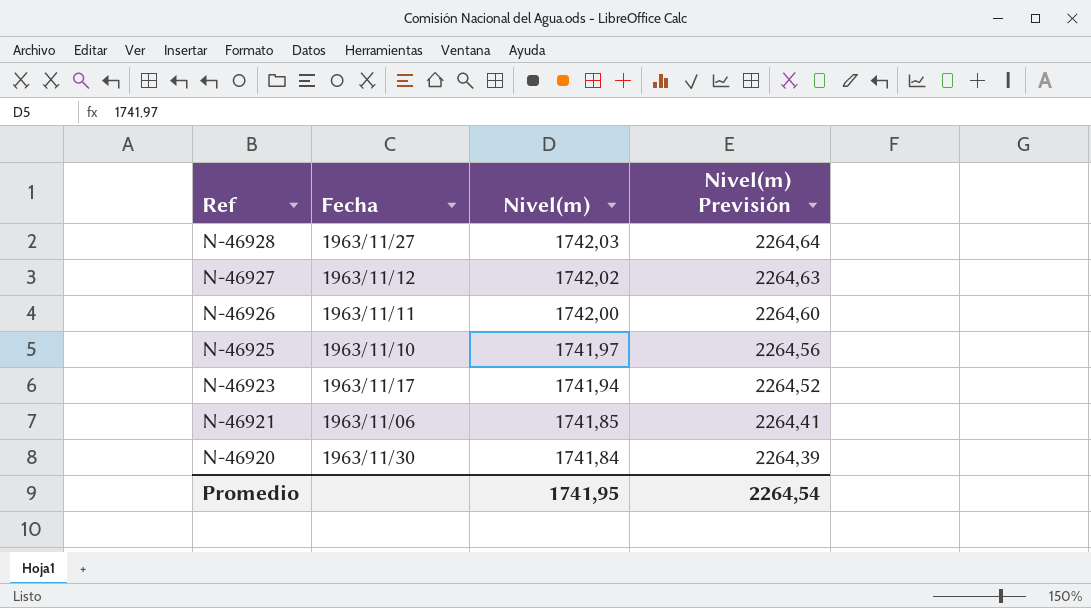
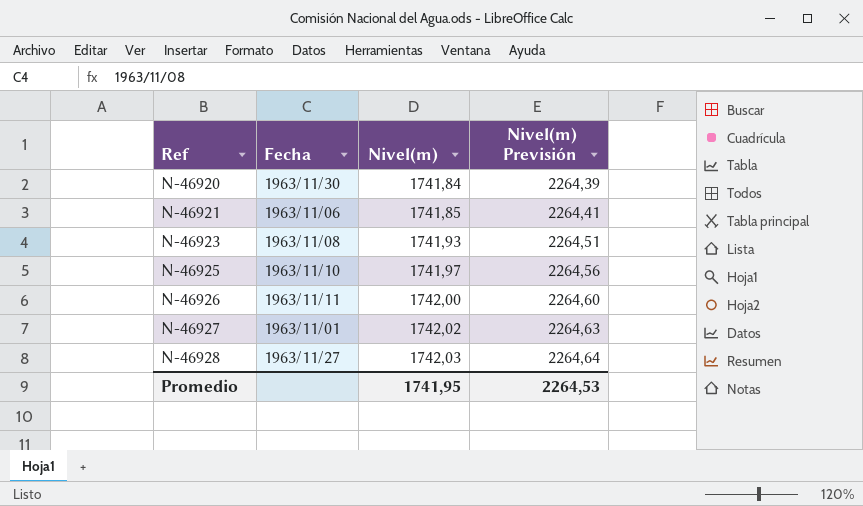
row order: Ref descending -> Ref ascending
N-46923 | Fecha: 1963/11/17 -> 1963/11/08
N-46923 | Nivel(m): 1741,94 -> 1741,93
N-46923 | Nivel(m) Previsión: 2264,52 -> 2264,51
N-46927 | Fecha: 1963/11/12 -> 1963/11/01
Promedio | Nivel(m) Previsión: 2264,54 -> 2264,53

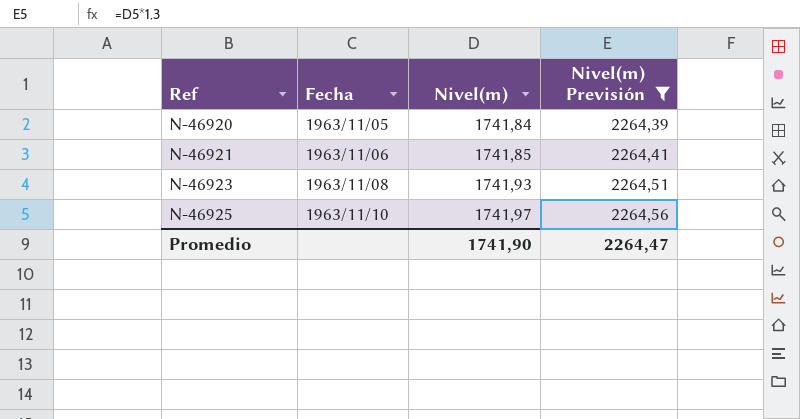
filter: none -> Nivel(m) Previsión <= 2264,56
N-46920 | Fecha: 1963/11/30 -> 1963/11/05
Promedio | Nivel(m): 1741,95 -> 1741,90
Promedio | Nivel(m) Previsión: 2264,53 -> 2264,47

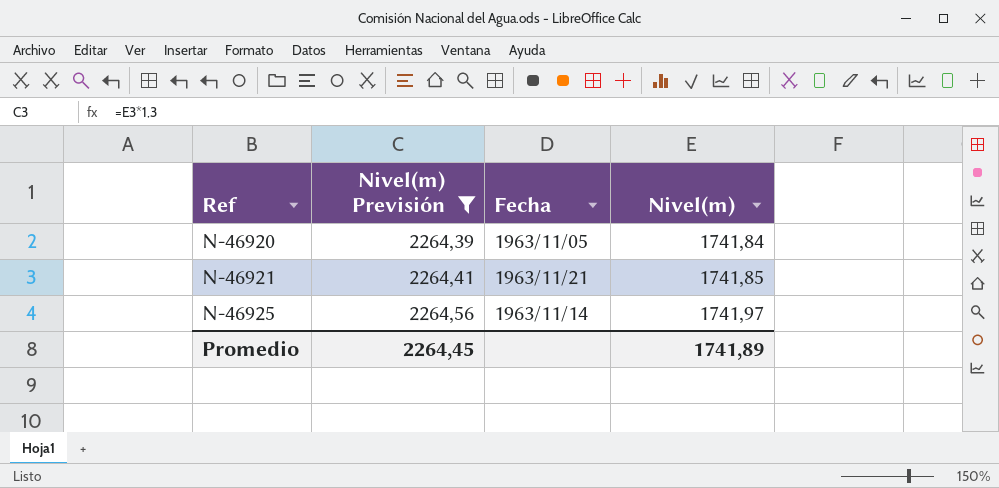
column Nivel(m) Previsión | position: 4 -> 2
row N-46923: 1963/11/08 | 1741,93 | 2264,51 -> none
N-46921 | Fecha: 1963/11/06 -> 1963/11/21
N-46925 | Fecha: 1963/11/10 -> 1963/11/14
Promedio | Nivel(m) Previsión: 2264,47 -> 2264,45
Promedio | Nivel(m): 1741,90 -> 1741,89

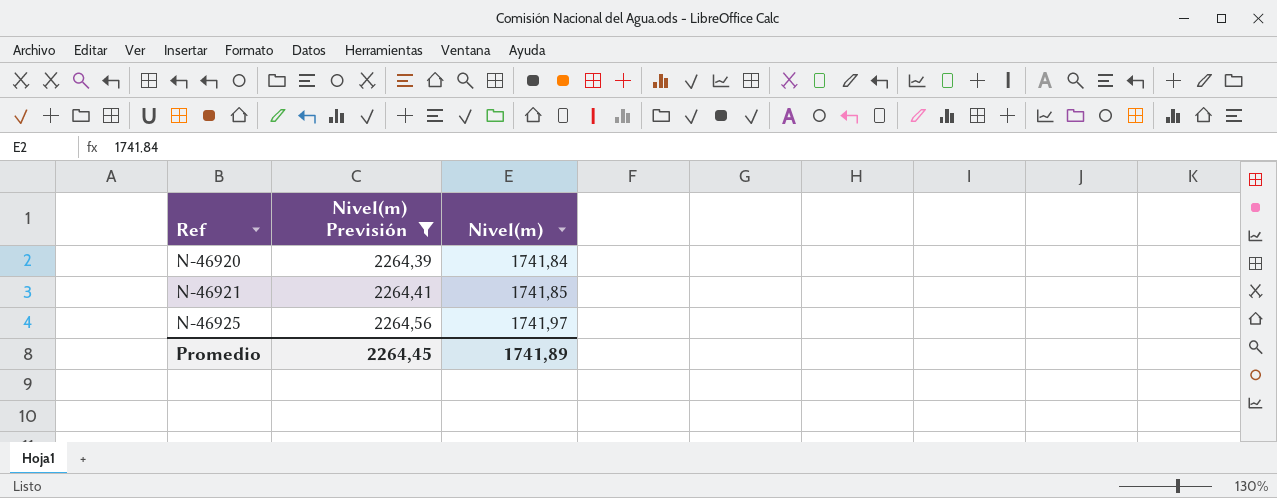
column Fecha | position: 3 -> none

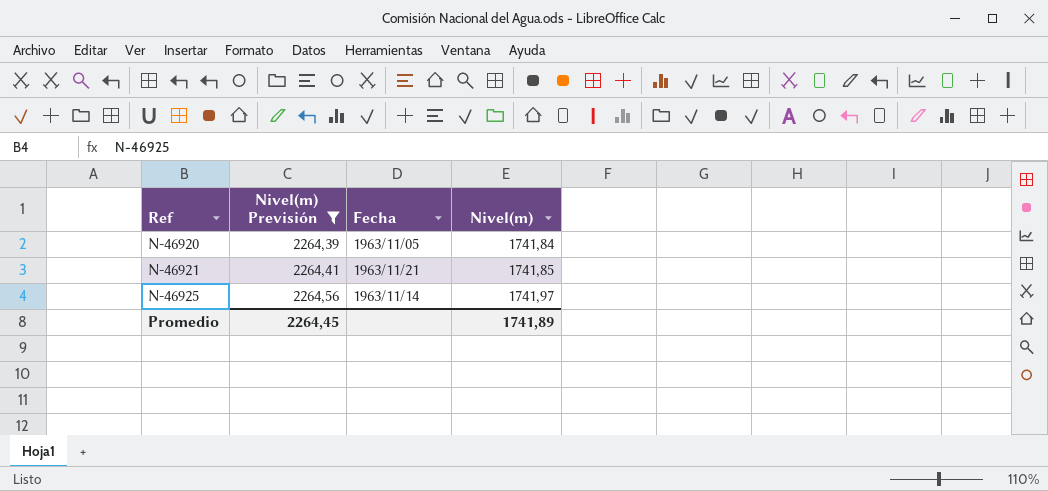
column Fecha | position: none -> 3

